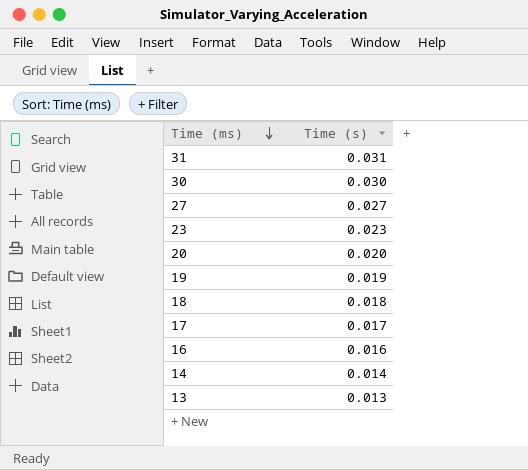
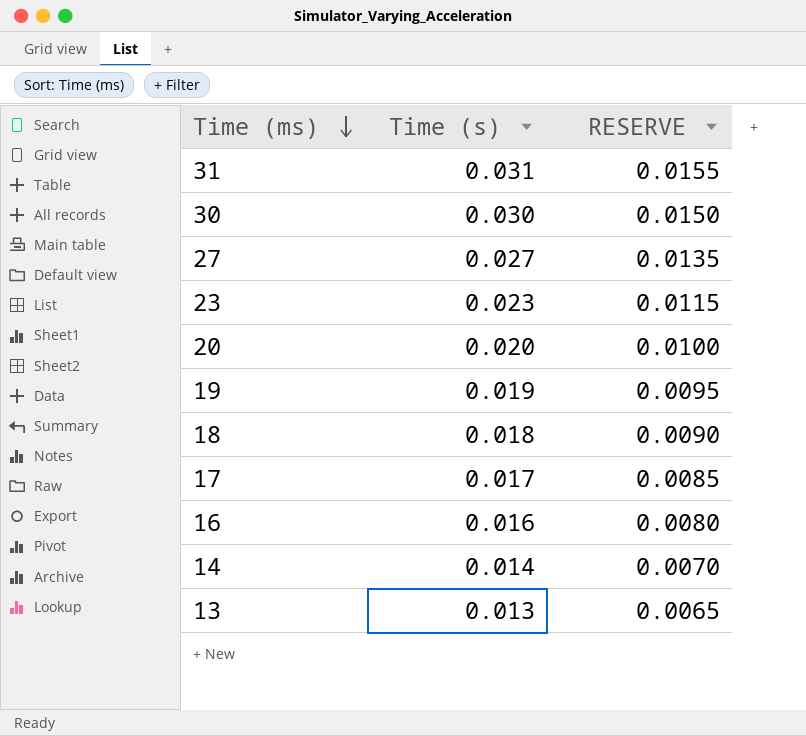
column RESERVE | formula: none -> [Time (s)] * 0.5

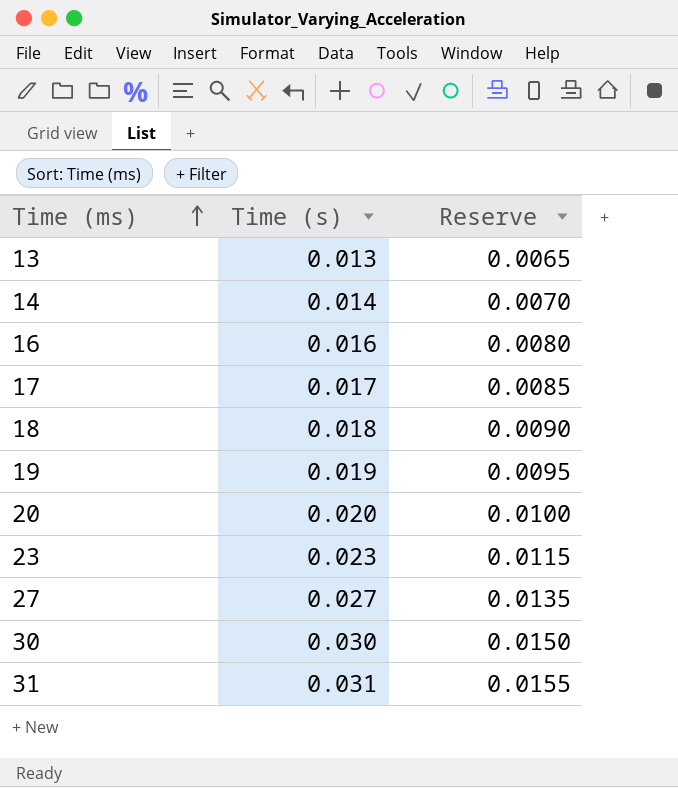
row order: Time (ms) descending -> Time (ms) ascending
column name: RESERVE -> Reserve

